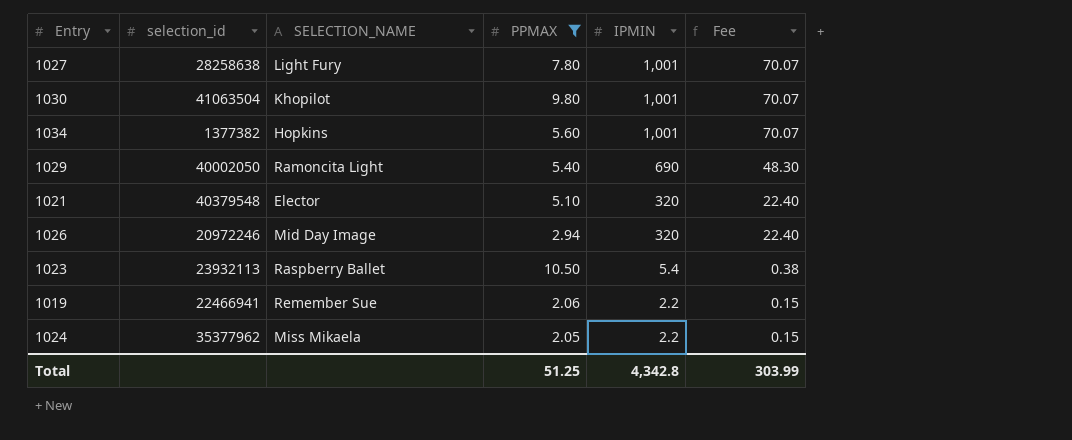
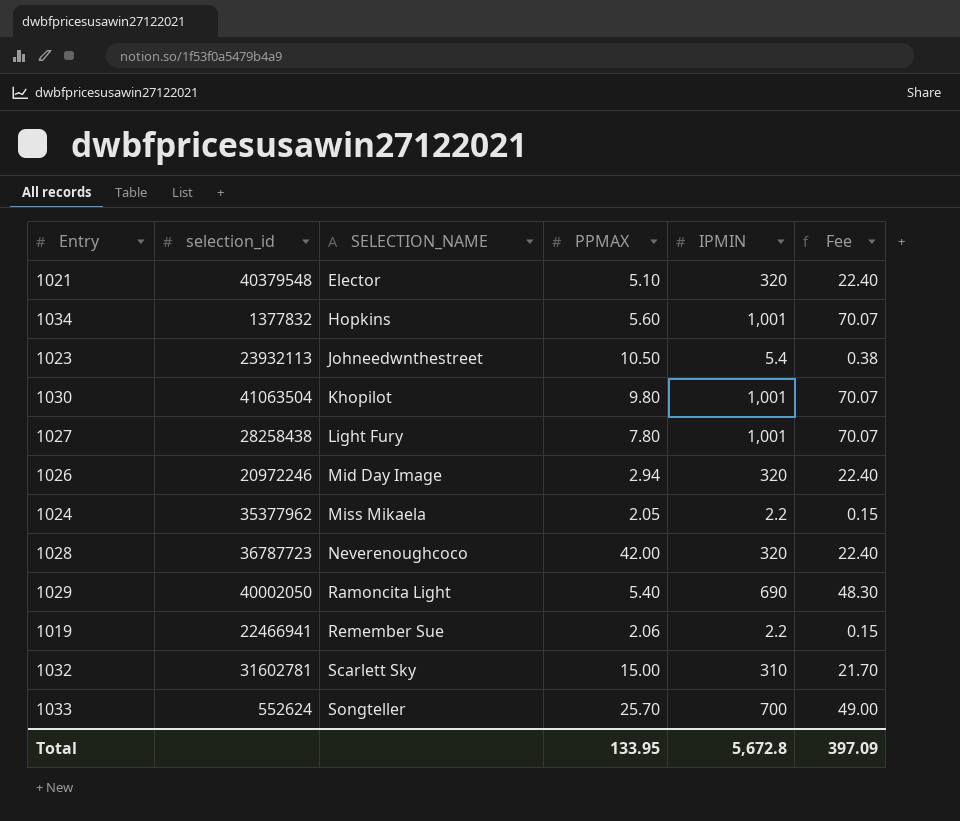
filter: PPMAX <= 10.50 -> none
row order: IPMIN descending -> SELECTION_NAME ascending
1034 | selection_id: 1377382 -> 1377832
1023 | SELECTION_NAME: Raspberry Ballet -> Johneedwnthestreet
1027 | selection_id: 28258638 -> 28258438
Total | PPMAX: 51.25 -> 133.95
Total | IPMIN: 4,342.8 -> 5,672.8
Total | Fee: 303.99 -> 397.09

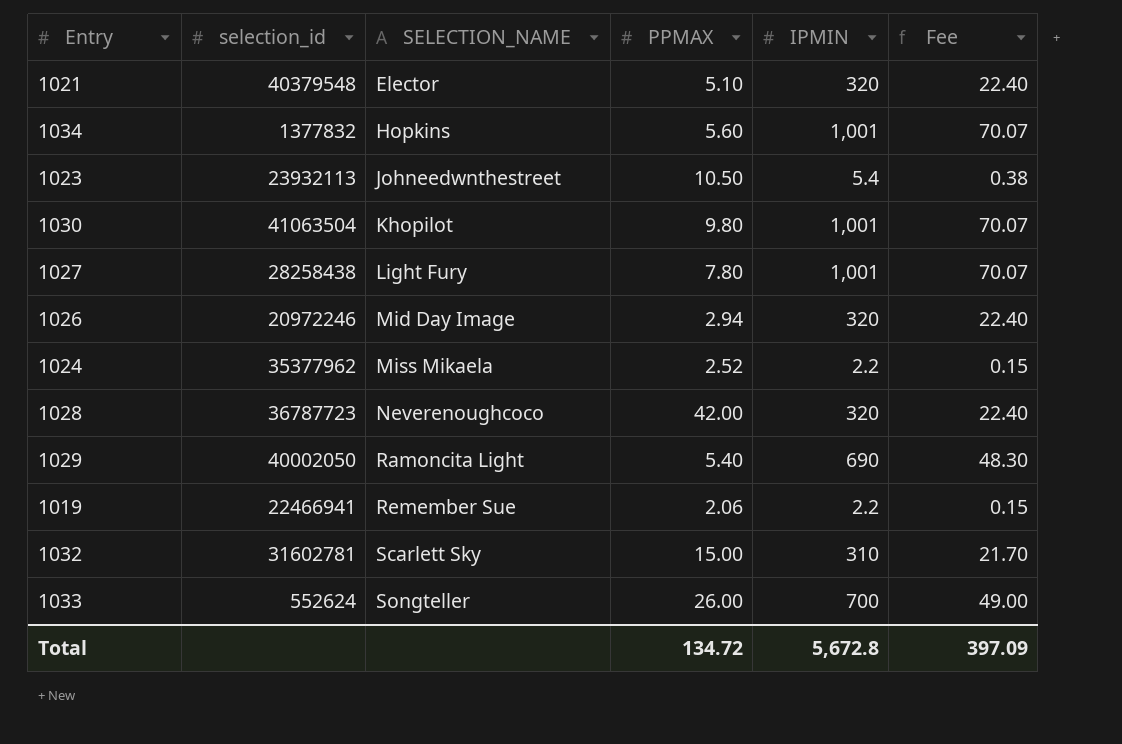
1024 | PPMAX: 2.05 -> 2.52
1033 | PPMAX: 25.70 -> 26.00
Total | PPMAX: 133.95 -> 134.72

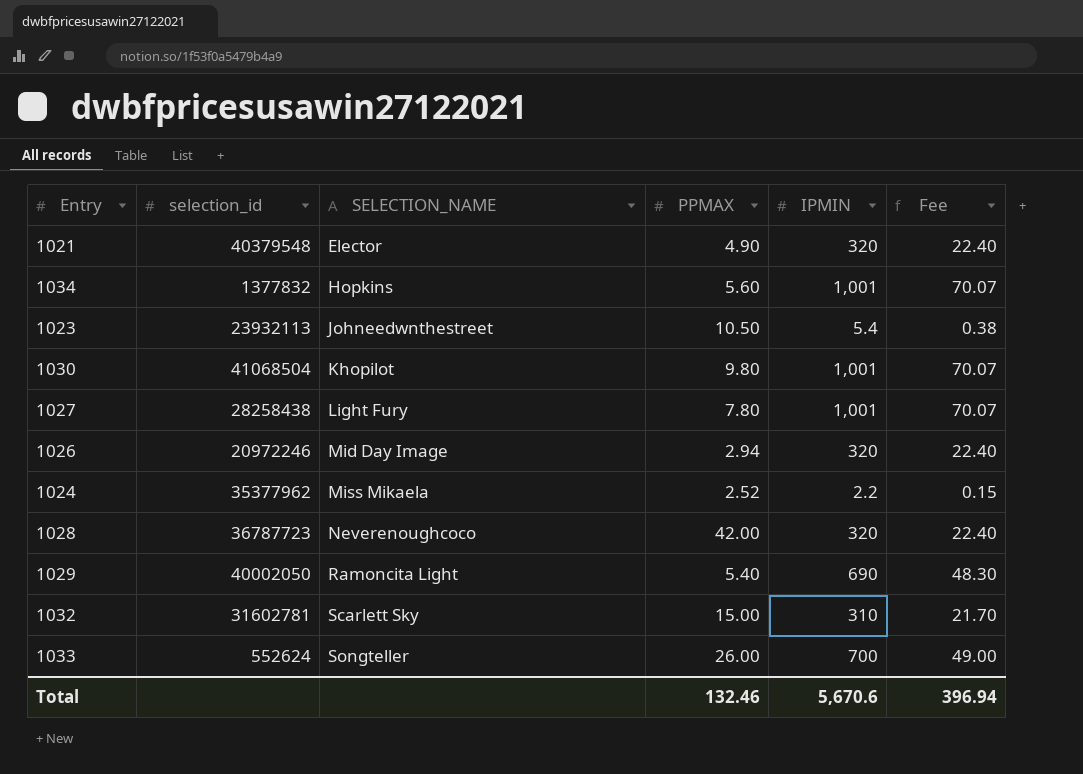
row 1019: 22466941 | Remember Sue | 2.06 | 2.2 | 0.15 -> none
1021 | PPMAX: 5.10 -> 4.90
1030 | selection_id: 41063504 -> 41068504
Total | PPMAX: 134.72 -> 132.46
Total | IPMIN: 5,672.8 -> 5,670.6
Total | Fee: 397.09 -> 396.94

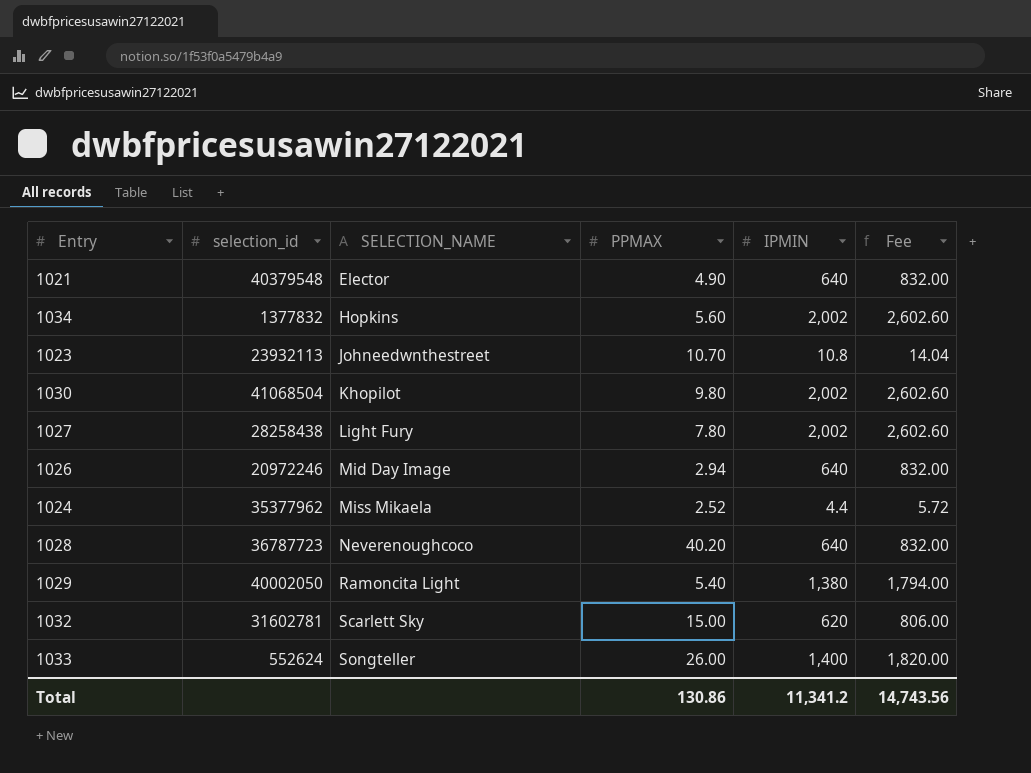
column Fee | formula: [IPMIN] * 0.07 -> [IPMIN] * 1.3
1021 | IPMIN: 320 -> 640
1034 | IPMIN: 1,001 -> 2,002
1023 | PPMAX: 10.50 -> 10.70
1023 | IPMIN: 5.4 -> 10.8
1030 | IPMIN: 1,001 -> 2,002
1027 | IPMIN: 1,001 -> 2,002
1026 | IPMIN: 320 -> 640
1024 | IPMIN: 2.2 -> 4.4
1028 | PPMAX: 42.00 -> 40.20
1028 | IPMIN: 320 -> 640
1029 | IPMIN: 690 -> 1,380
1032 | IPMIN: 310 -> 620
1033 | IPMIN: 700 -> 1,400
Total | PPMAX: 132.46 -> 130.86
Total | IPMIN: 5,670.6 -> 11,341.2
Total | Fee: 396.94 -> 14,743.56

